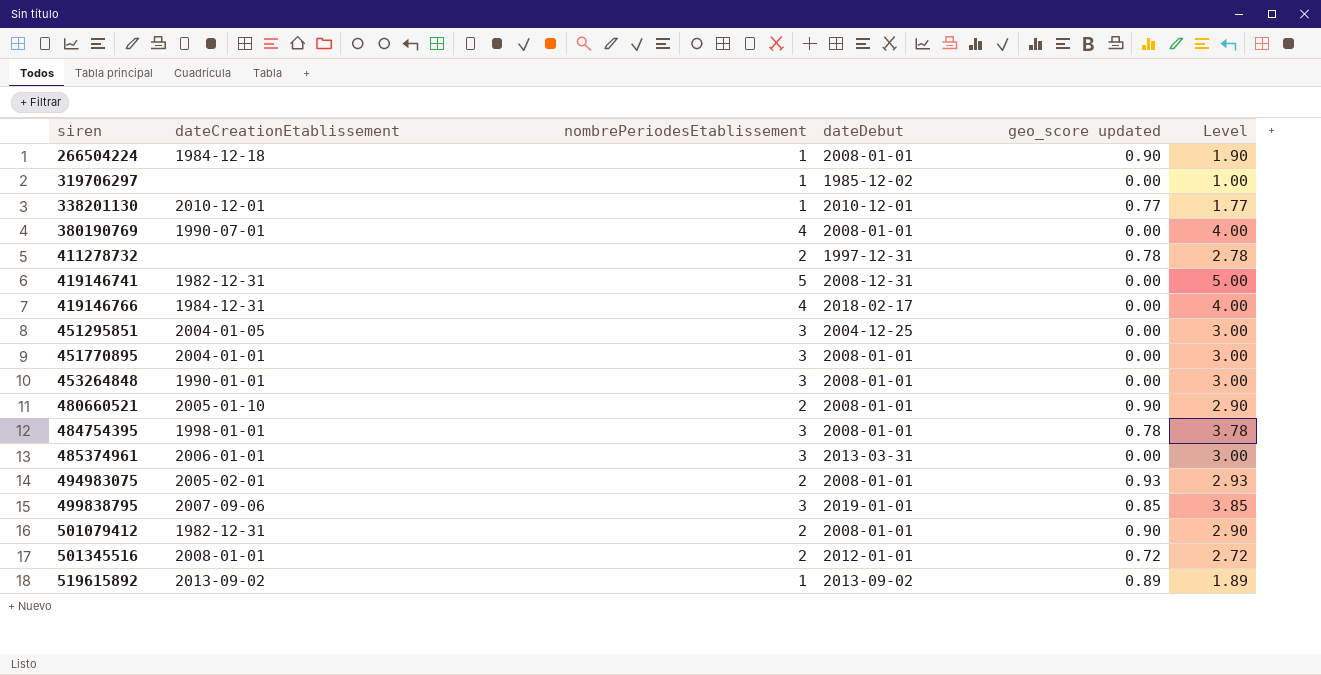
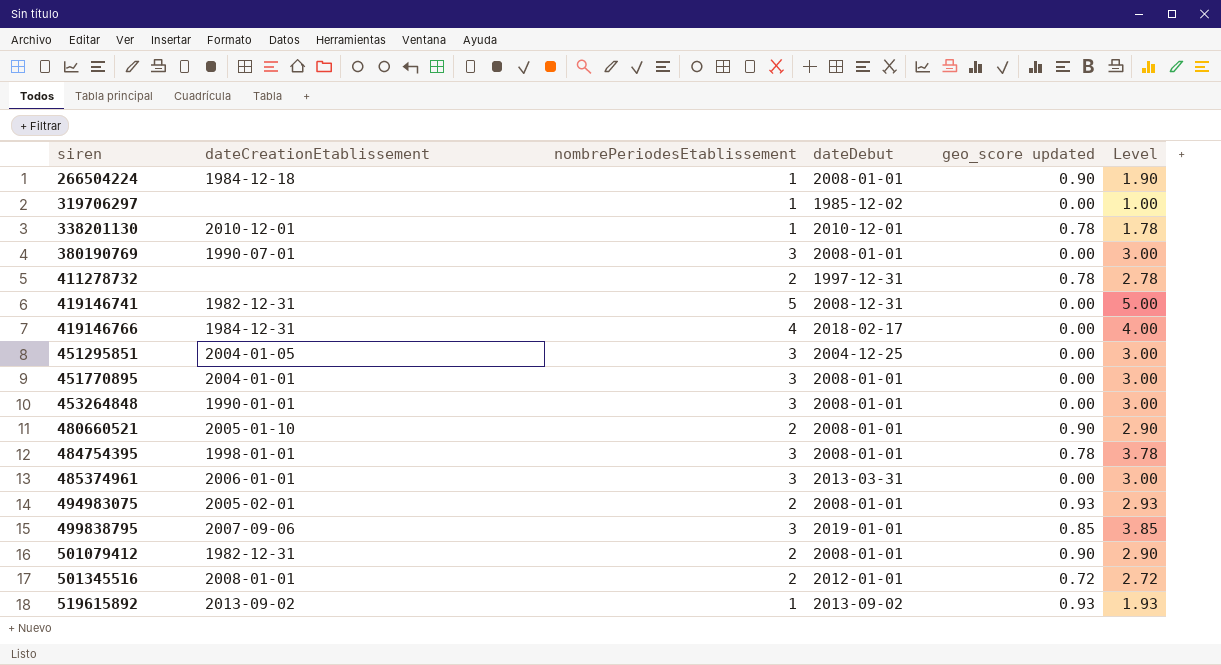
338201130 | geo_score updated: 0.77 -> 0.78
338201130 | Level: 1.77 -> 1.78
380190769 | nombrePeriodesEtablissement: 4 -> 3
380190769 | Level: 4.00 -> 3.00
519615892 | geo_score updated: 0.89 -> 0.93
519615892 | Level: 1.89 -> 1.93

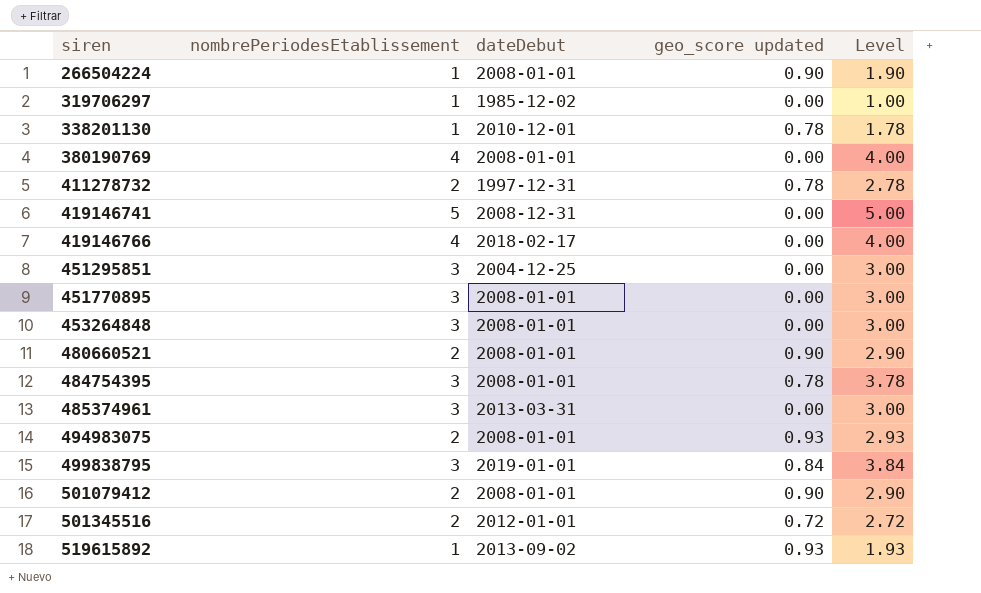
column dateCreationEtablissement | position: 2 -> none
380190769 | nombrePeriodesEtablissement: 3 -> 4
380190769 | Level: 3.00 -> 4.00
499838795 | geo_score updated: 0.85 -> 0.84
499838795 | Level: 3.85 -> 3.84

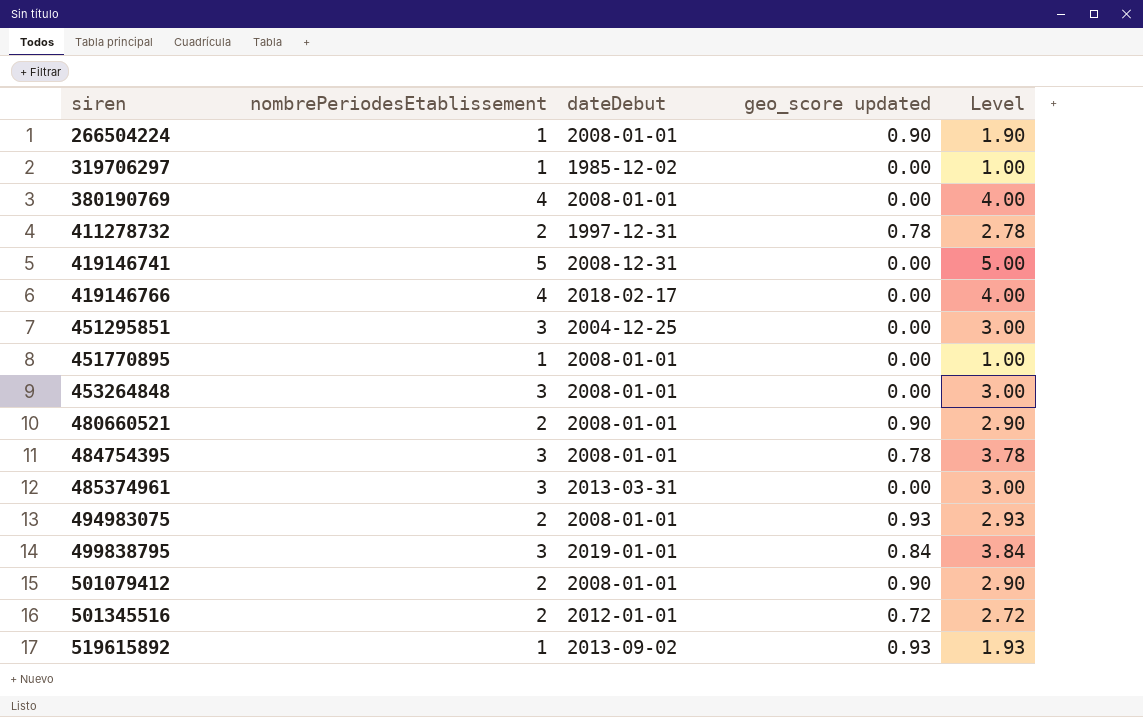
row 338201130: 1 | 2010-12-01 | 0.78 | 1.78 -> none
451770895 | nombrePeriodesEtablissement: 3 -> 1
451770895 | Level: 3.00 -> 1.00

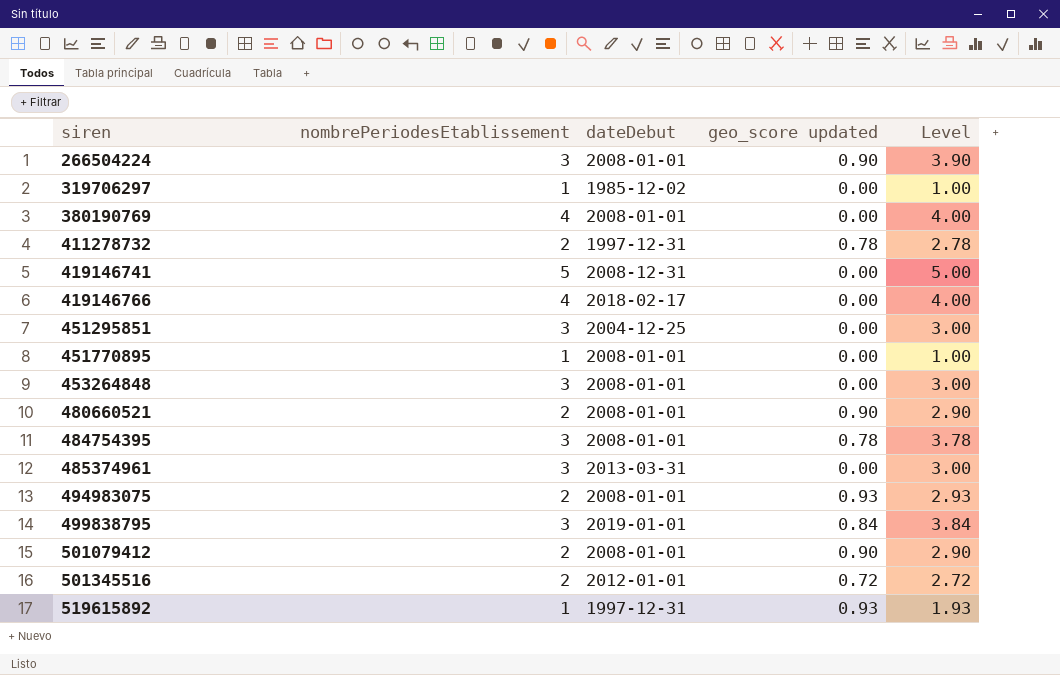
266504224 | nombrePeriodesEtablissement: 1 -> 3
266504224 | Level: 1.90 -> 3.90
519615892 | dateDebut: 2013-09-02 -> 1997-12-31

